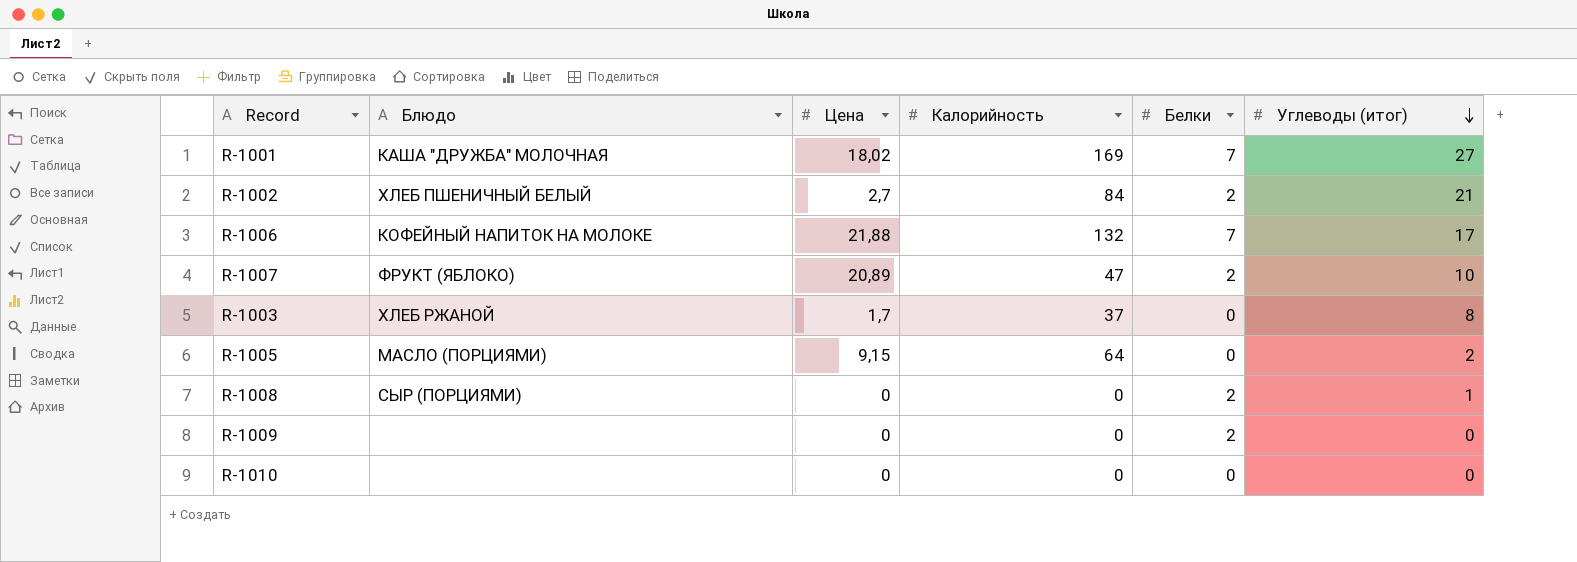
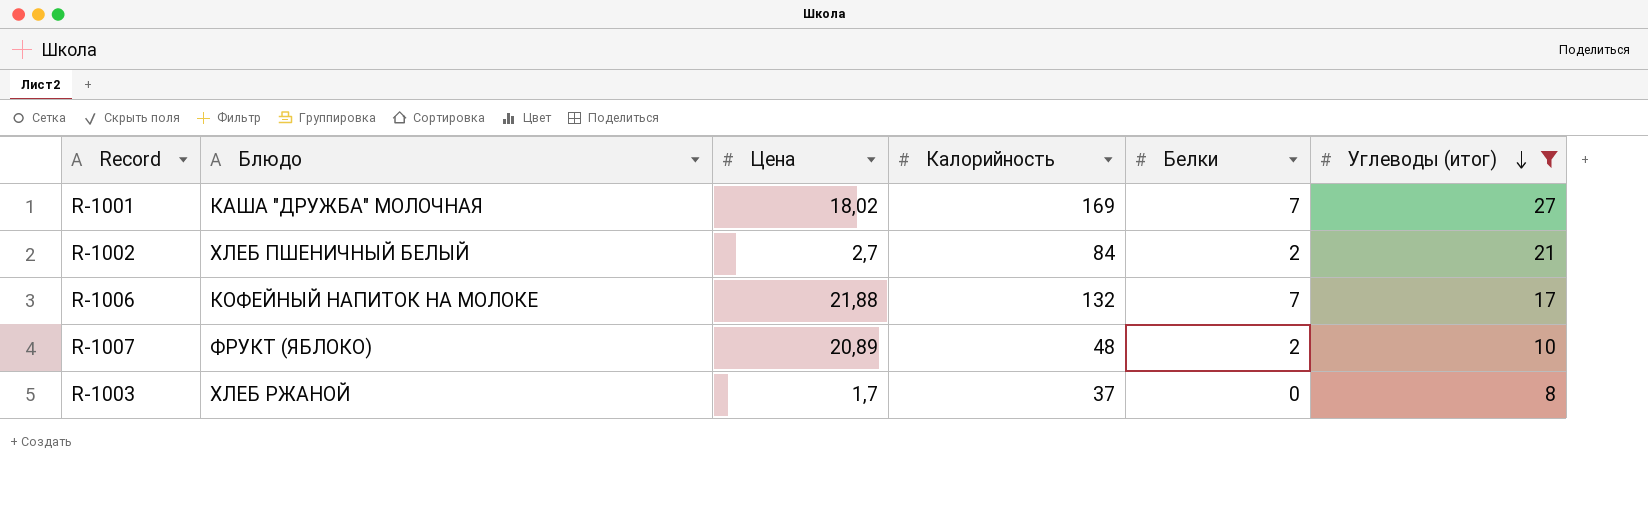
filter: none -> Углеводы (итог) >= 8
R-1007 | Калорийность: 47 -> 48

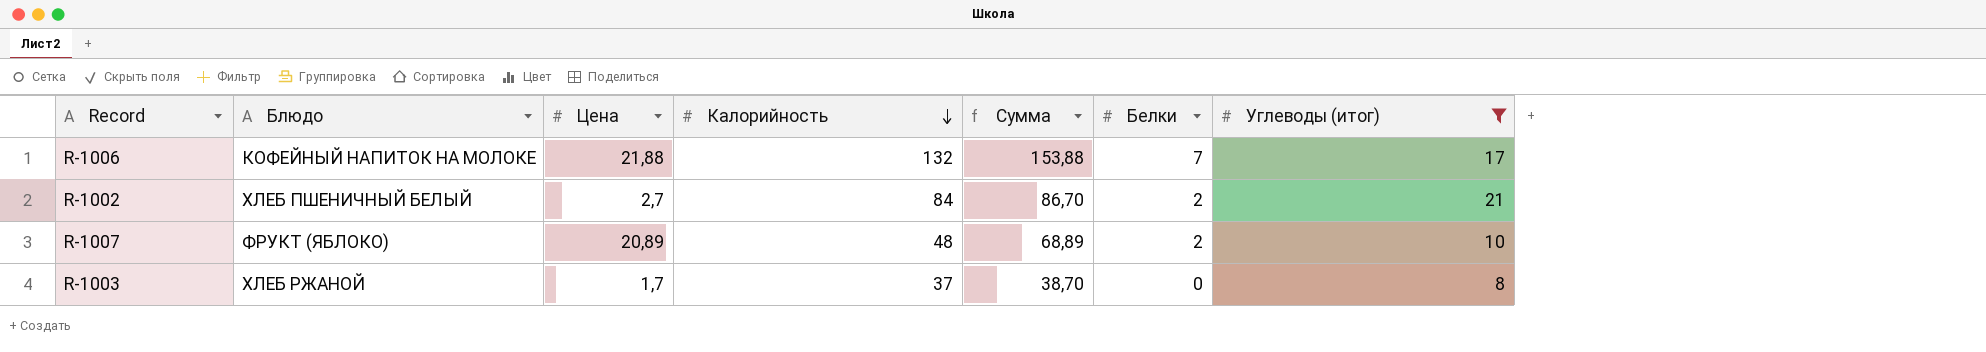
row order: Углеводы (итог) descending -> Калорийность descending
column Сумма | formula: none -> [Цена] + [Калорийность]
row R-1001: КАША "ДРУЖБА" МОЛОЧНАЯ | 18,02 | 169 | 7 | 27 -> none

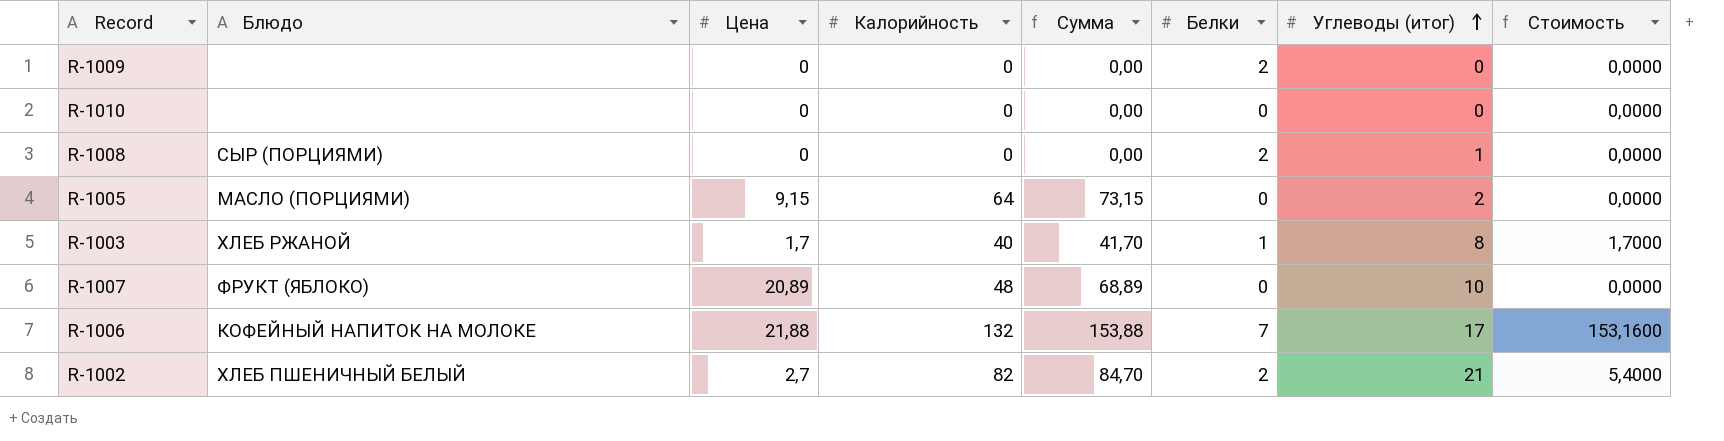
filter: Углеводы (итог) >= 8 -> none
row order: Калорийность descending -> Углеводы (итог) ascending
column Стоимость | formula: none -> [Цена] * [Белки]
R-1003 | Калорийность: 37 -> 40
R-1003 | Сумма: 38,70 -> 41,70
R-1003 | Белки: 0 -> 1
R-1007 | Белки: 2 -> 0
R-1002 | Калорийность: 84 -> 82
R-1002 | Сумма: 86,70 -> 84,70

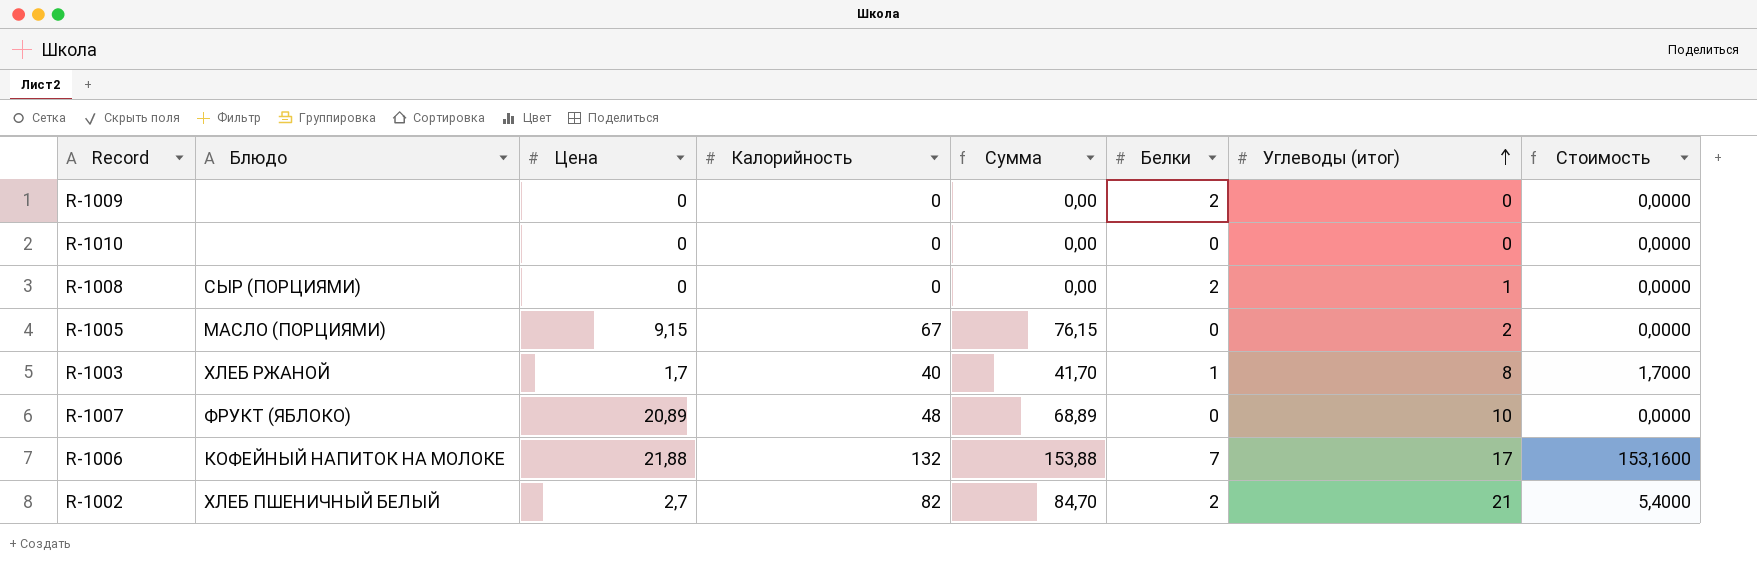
R-1005 | Калорийность: 64 -> 67
R-1005 | Сумма: 73,15 -> 76,15

